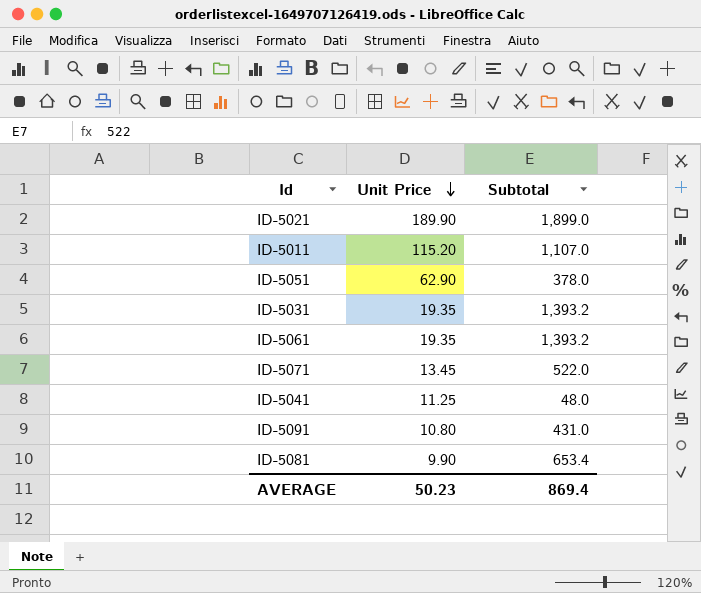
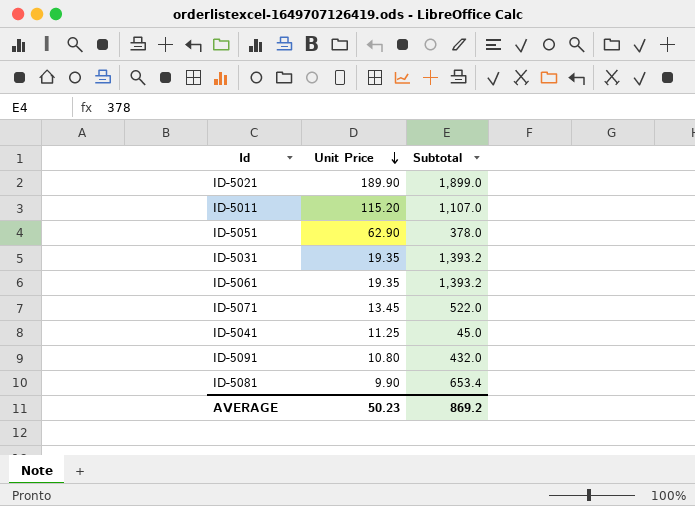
ID-5041 | Subtotal: 48.0 -> 45.0
ID-5091 | Subtotal: 431.0 -> 432.0
AVERAGE | Subtotal: 869.4 -> 869.2

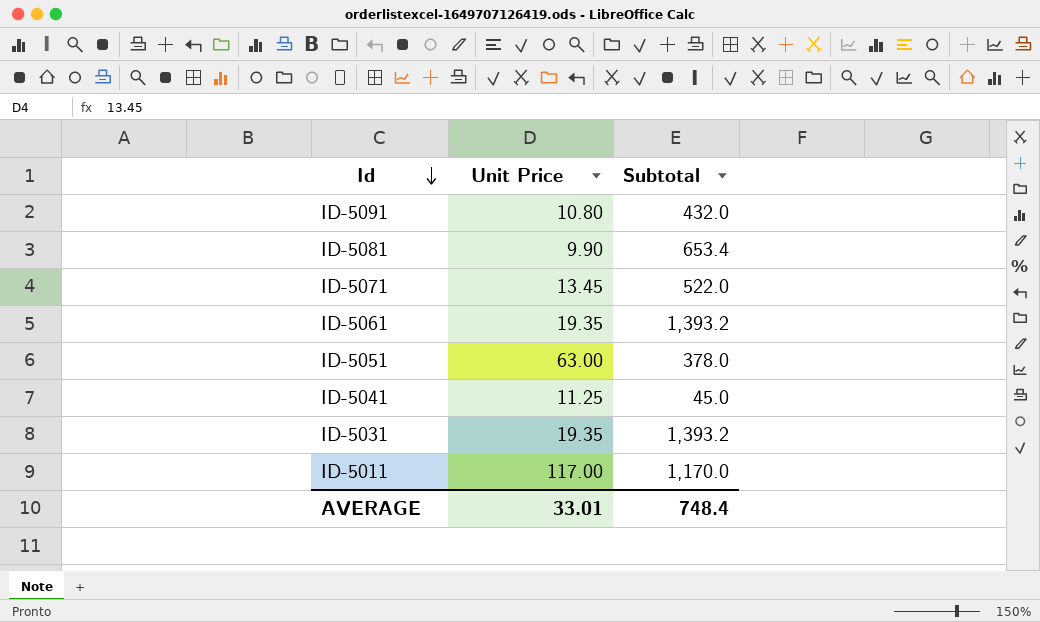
row order: Unit Price descending -> Id descending
row ID-5021: 189.90 | 1,899.0 -> none
ID-5051 | Unit Price: 62.90 -> 63.00
ID-5011 | Unit Price: 115.20 -> 117.00
ID-5011 | Subtotal: 1,107.0 -> 1,170.0
AVERAGE | Unit Price: 50.23 -> 33.01
AVERAGE | Subtotal: 869.2 -> 748.4

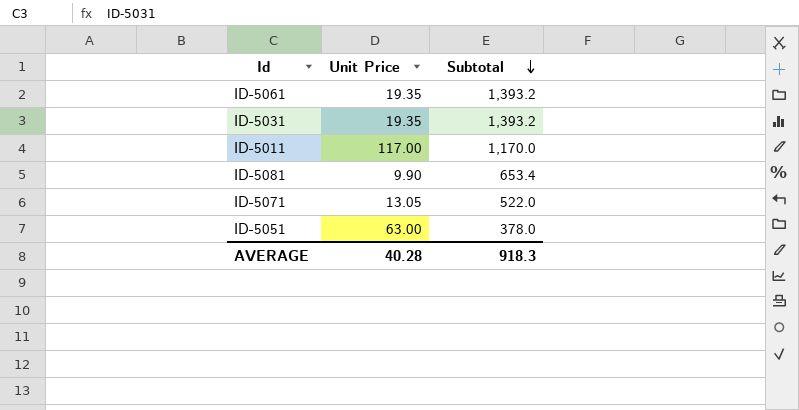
row order: Id descending -> Subtotal descending
row ID-5091: 10.80 | 432.0 -> none
row ID-5041: 11.25 | 45.0 -> none
ID-5071 | Unit Price: 13.45 -> 13.05
AVERAGE | Unit Price: 33.01 -> 40.28
AVERAGE | Subtotal: 748.4 -> 918.3

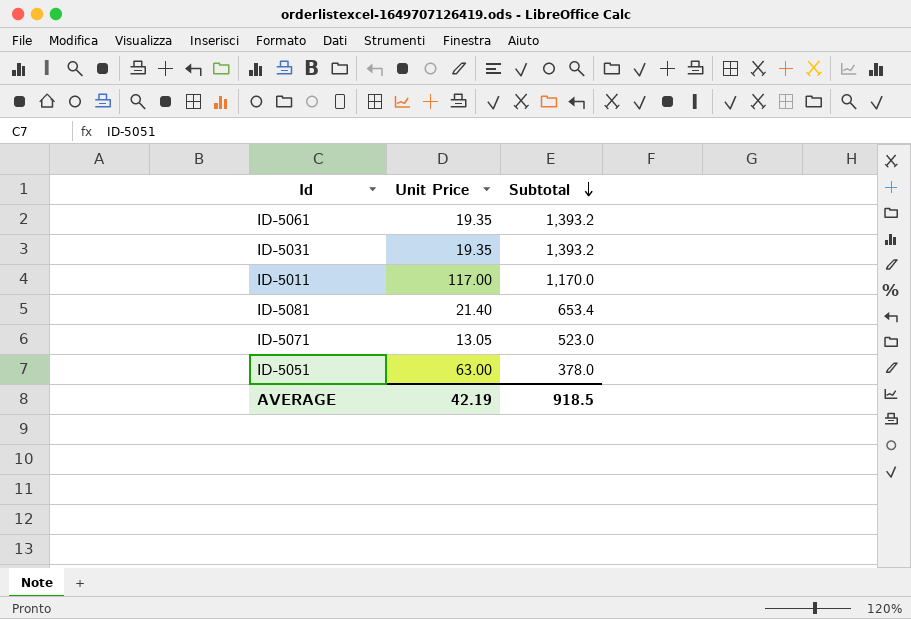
ID-5081 | Unit Price: 9.90 -> 21.40
ID-5071 | Subtotal: 522.0 -> 523.0
AVERAGE | Unit Price: 40.28 -> 42.19
AVERAGE | Subtotal: 918.3 -> 918.5

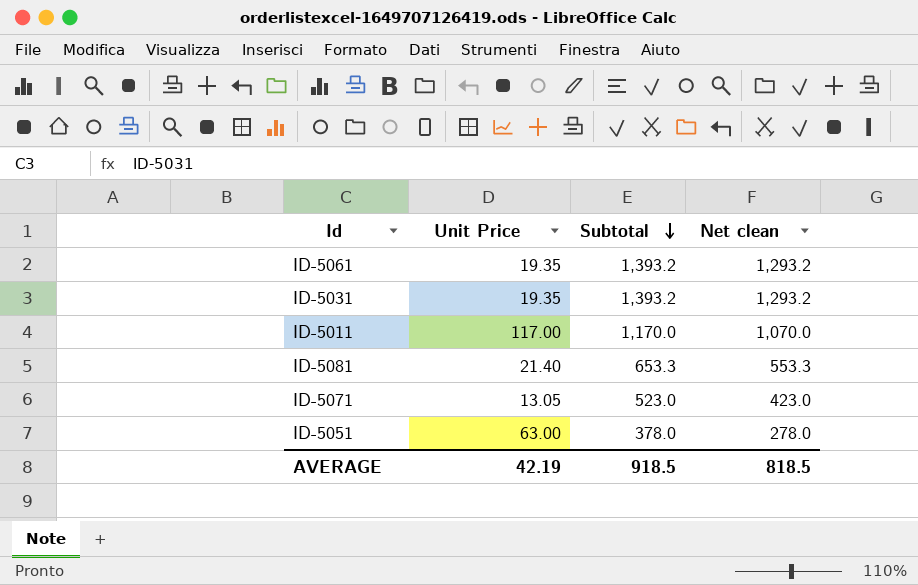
column Net clean | formula: none -> [Subtotal] - 100
ID-5081 | Subtotal: 653.4 -> 653.3

